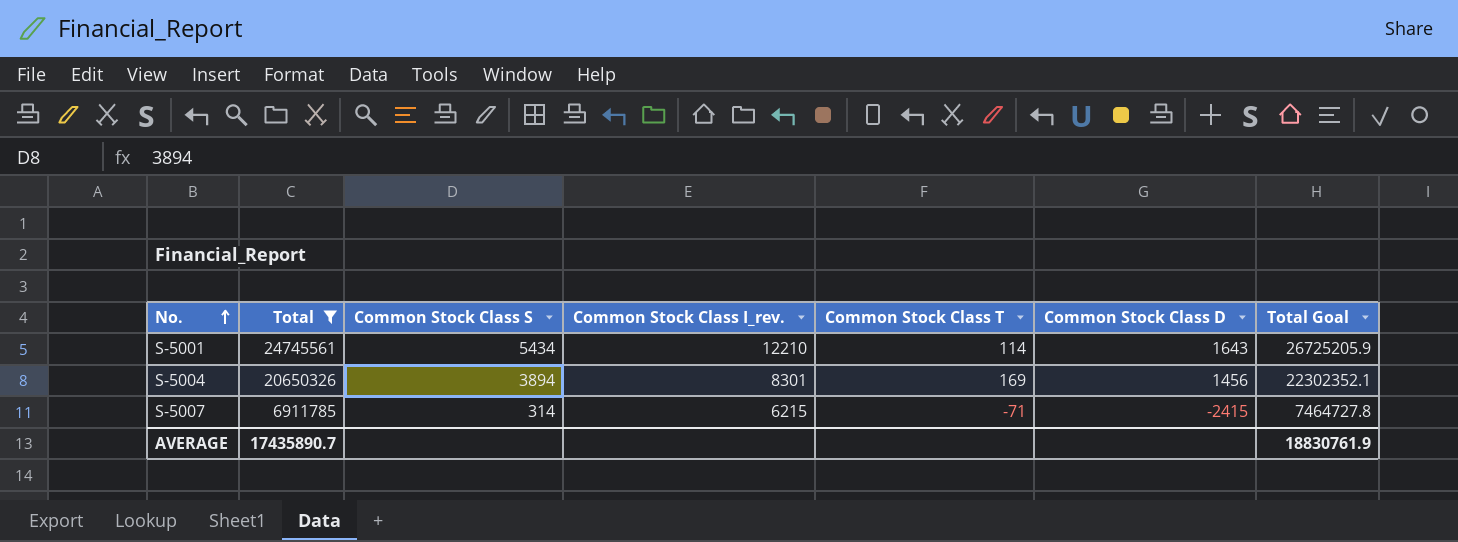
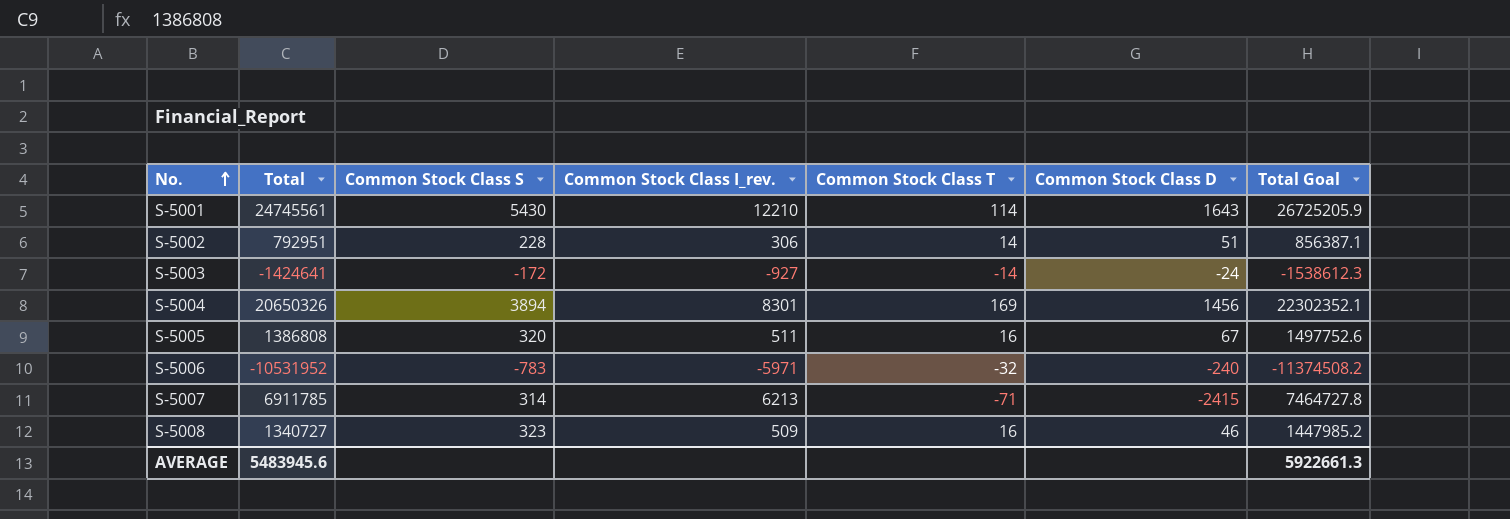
filter: Total >= 6911785 -> none
S-5001 | Common Stock Class S: 5434 -> 5430
S-5007 | Common Stock Class I_rev.: 6215 -> 6213
AVERAGE | Total: 17435890.7 -> 5483945.6
AVERAGE | Total Goal: 18830761.9 -> 5922661.3

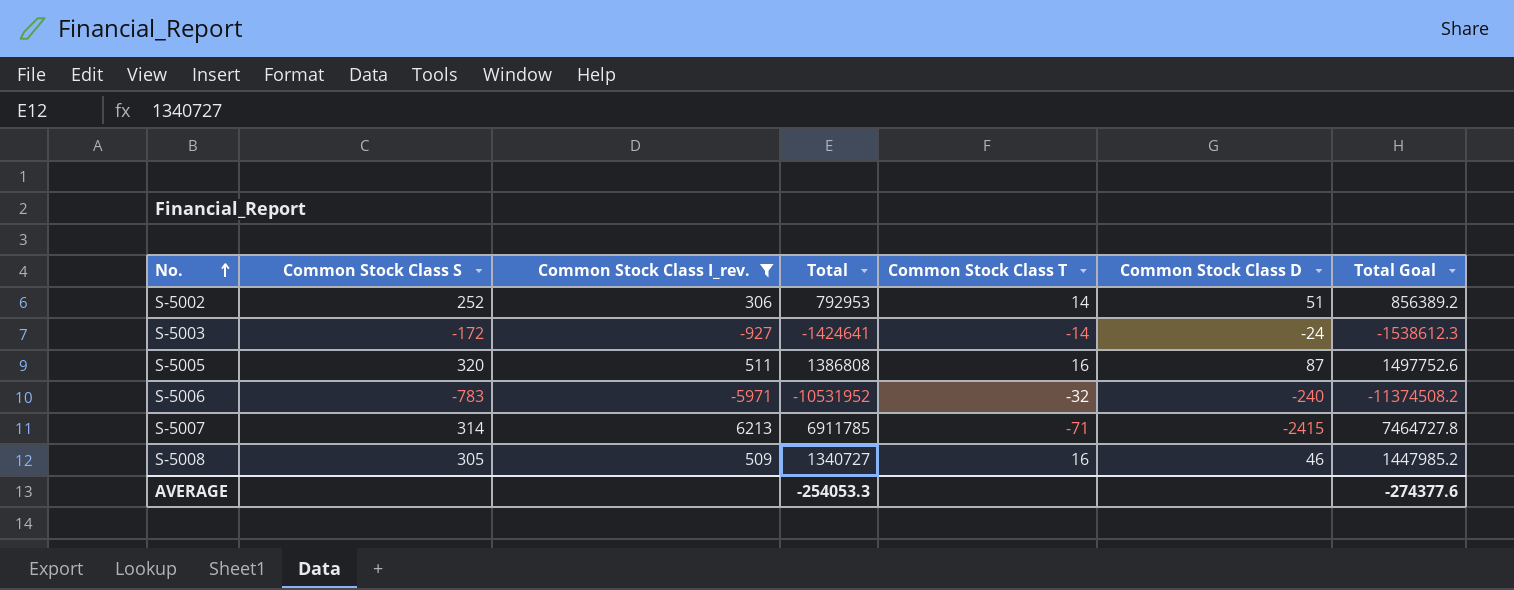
filter: none -> Common Stock Class I_rev. <= 6213
column Total | position: 2 -> 4
S-5002 | Common Stock Class S: 228 -> 252
S-5002 | Total: 792951 -> 792953
S-5002 | Total Goal: 856387.1 -> 856389.2
S-5005 | Common Stock Class D: 67 -> 87
S-5008 | Common Stock Class S: 323 -> 305
AVERAGE | Total: 5483945.6 -> -254053.3
AVERAGE | Total Goal: 5922661.3 -> -274377.6

